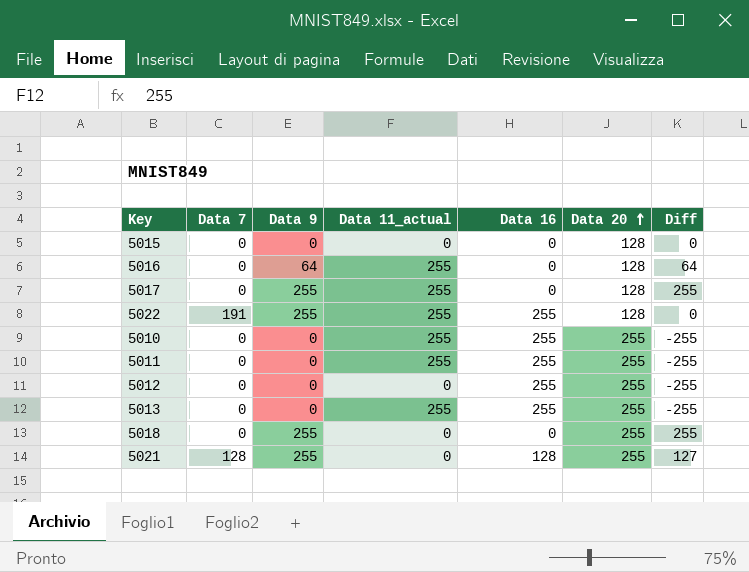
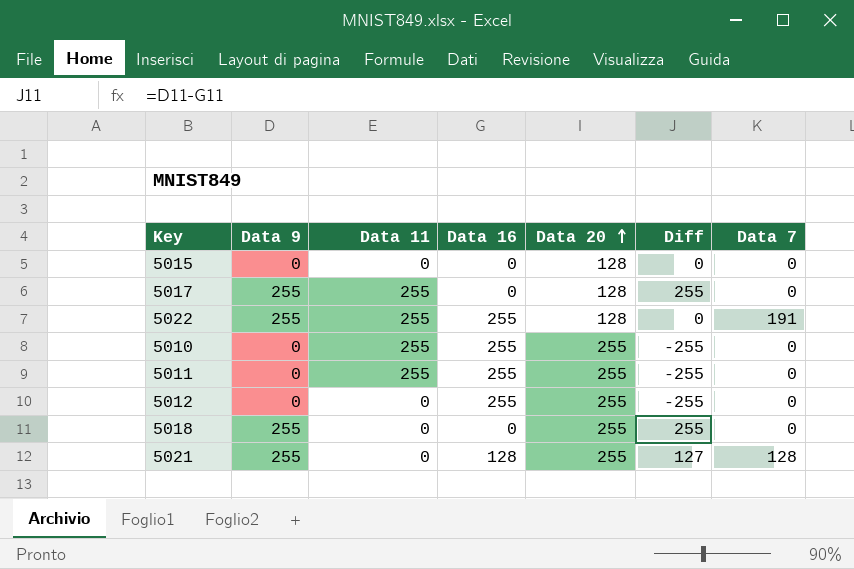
column name: Data 11_actual -> Data 11
column Data 7 | position: 2 -> 7
row 5016: 0 | 64 | 255 | 0 | 128 | 64 -> none
row 5013: 0 | 0 | 255 | 255 | 255 | -255 -> none

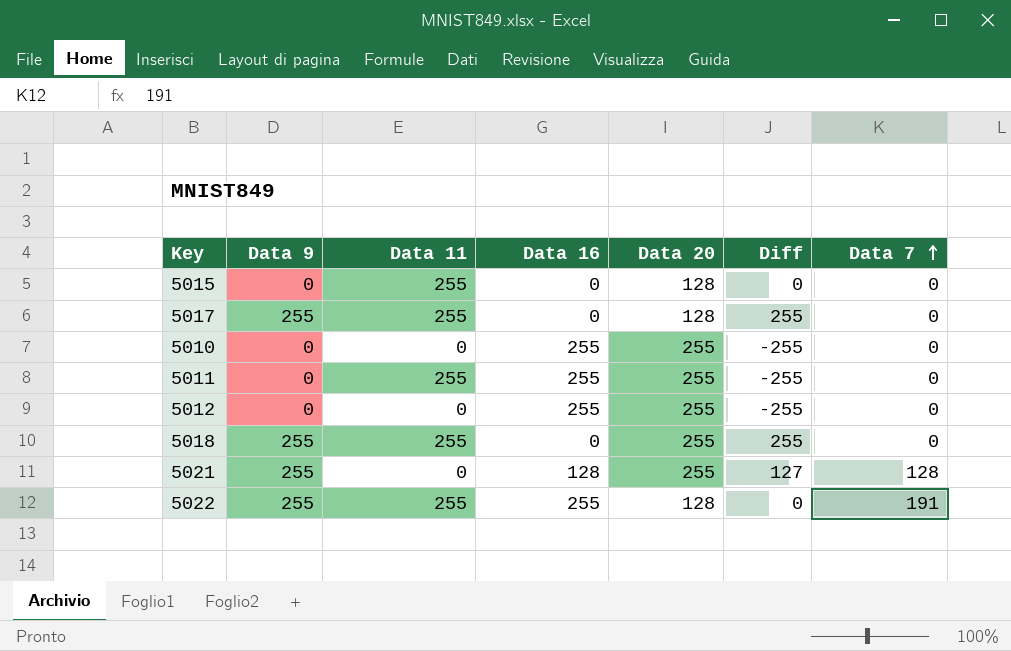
row order: Data 20 ascending -> Data 7 ascending
5015 | Data 11: 0 -> 255
5010 | Data 11: 255 -> 0
5018 | Data 11: 0 -> 255

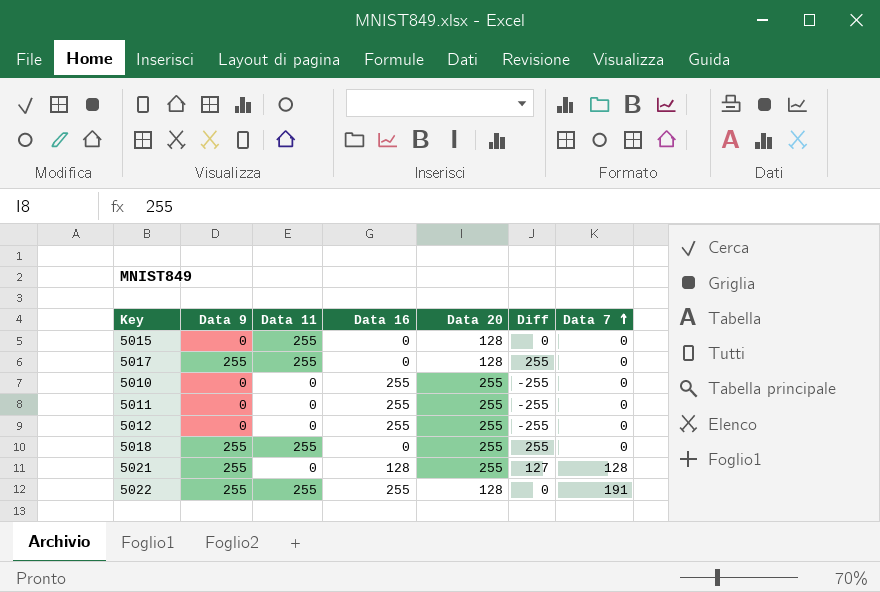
5011 | Data 11: 255 -> 0

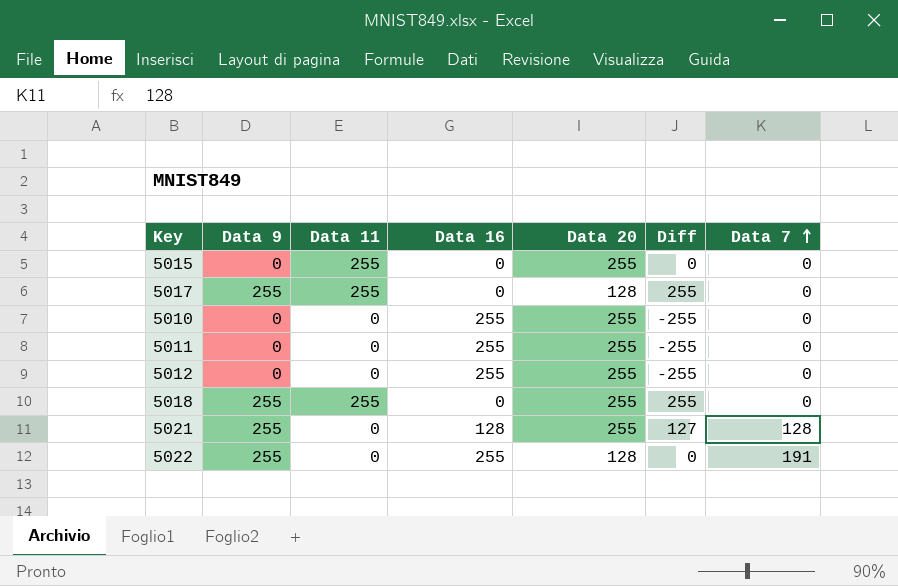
5015 | Data 20: 128 -> 255
5022 | Data 11: 255 -> 0

